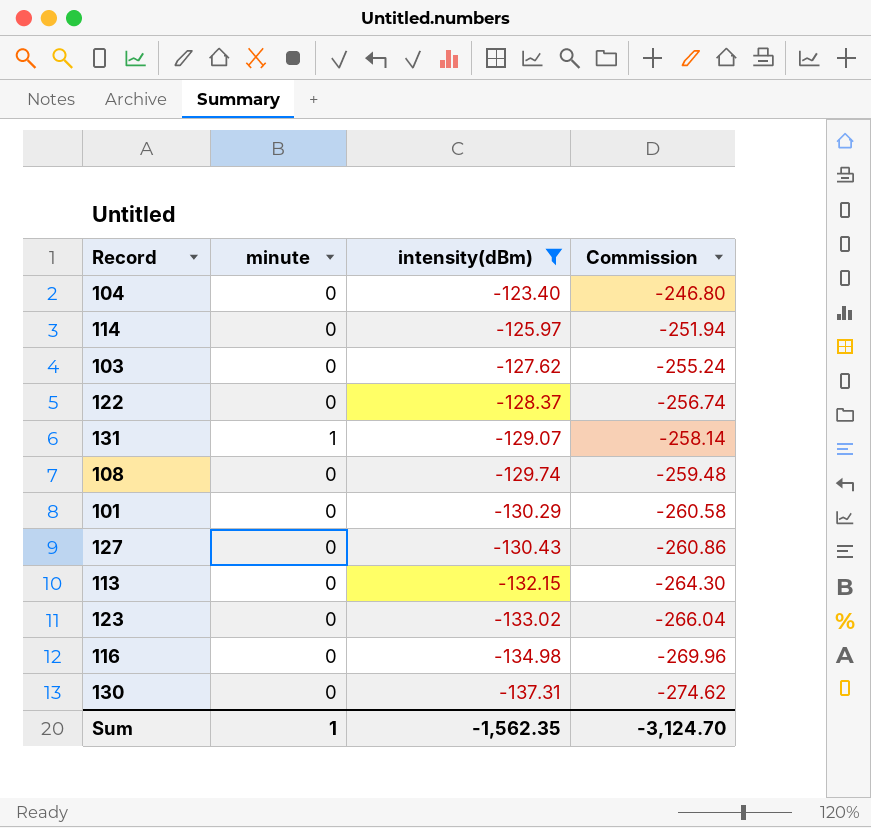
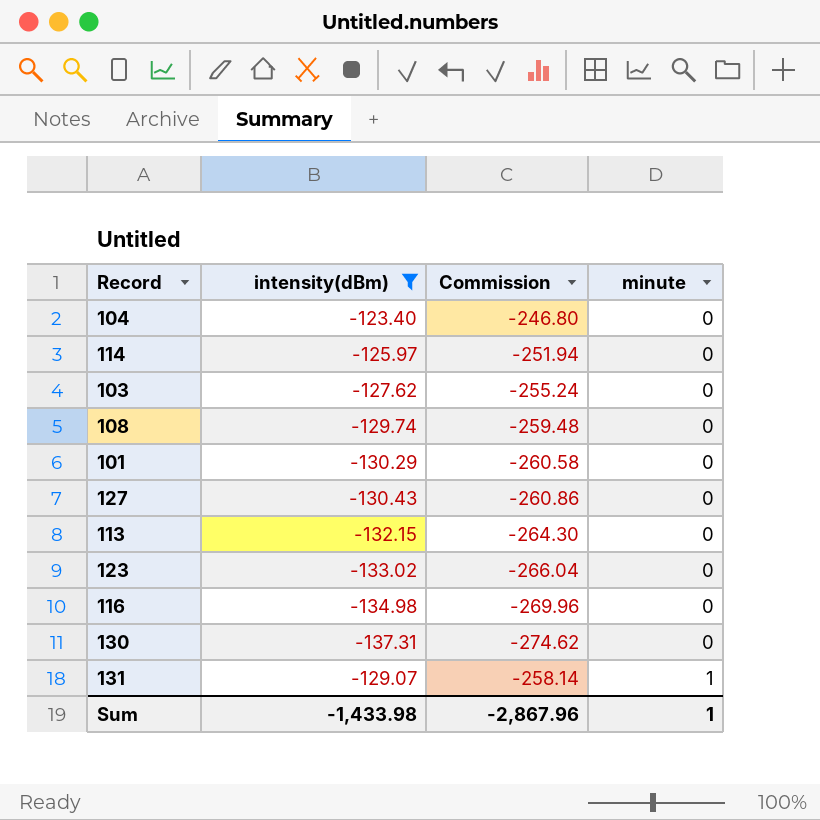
row order: intensity(dBm) descending -> minute ascending
column minute | position: 2 -> 4
row 122: 0 | -128.37 | -256.74 -> none
Sum | intensity(dBm): -1,562.35 -> -1,433.98
Sum | Commission: -3,124.70 -> -2,867.96

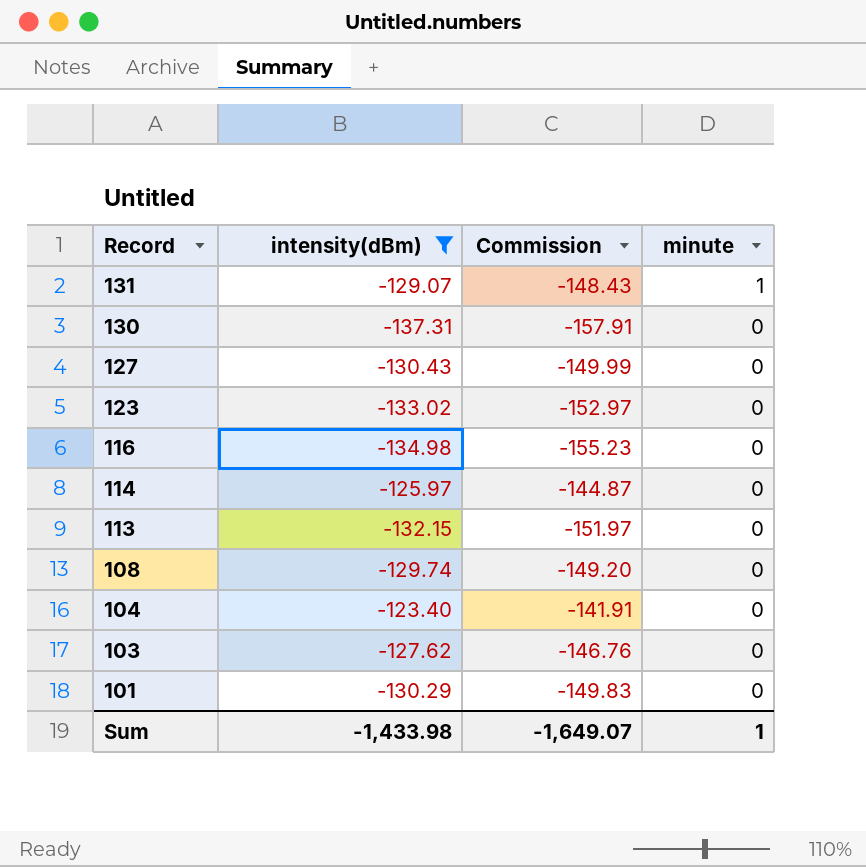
row order: minute ascending -> Record descending
column Commission | formula: [intensity(dBm)] * 2 -> [intensity(dBm)] * 1.15
Sum | Commission: -2,867.96 -> -1,649.07

